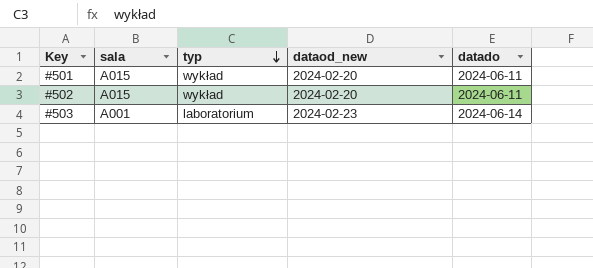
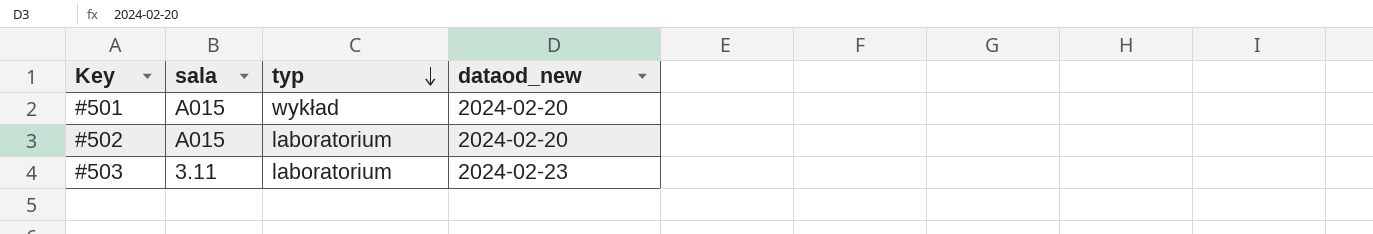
column datado | position: 5 -> none
#502 | typ: wykład -> laboratorium
#503 | sala: A001 -> 3.11

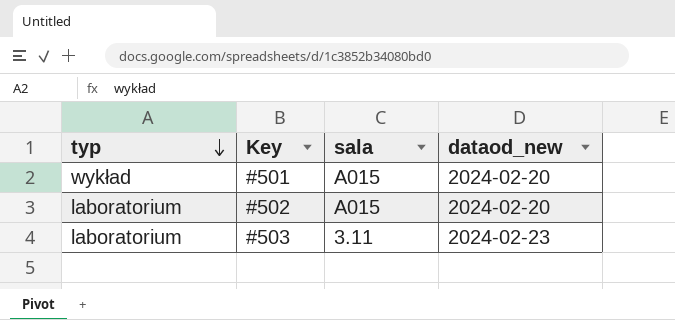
column typ | position: 3 -> 1

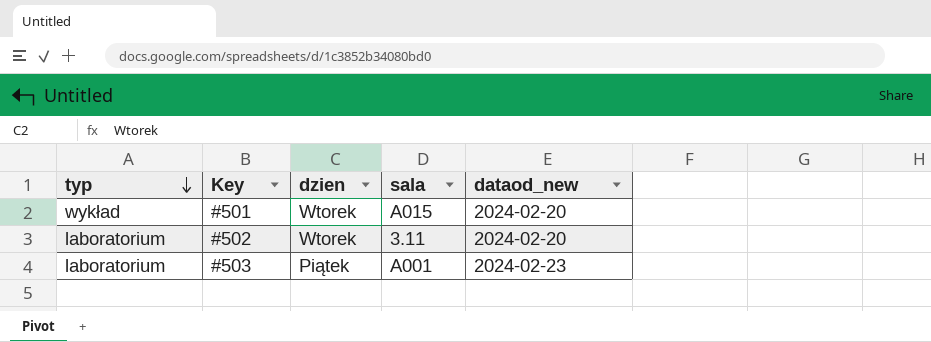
column dzien | position: none -> 3
#502 | sala: A015 -> 3.11
#503 | sala: 3.11 -> A001

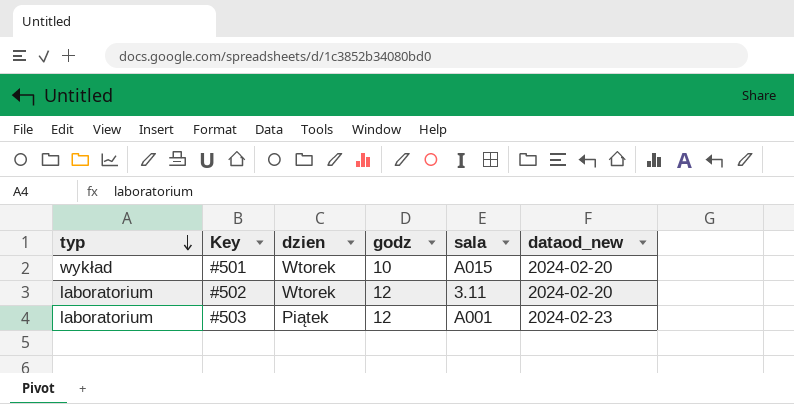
column godz | position: none -> 4

